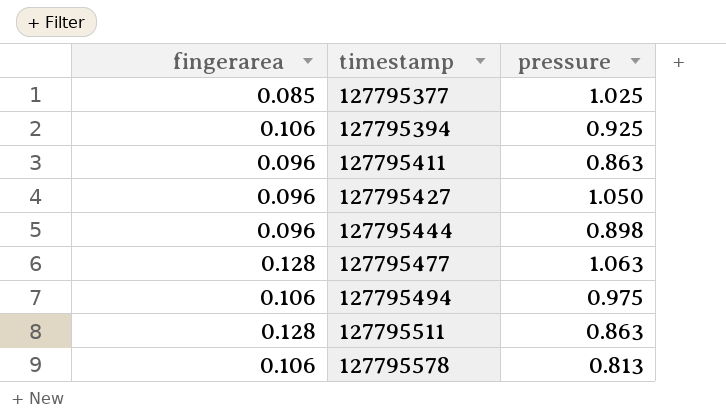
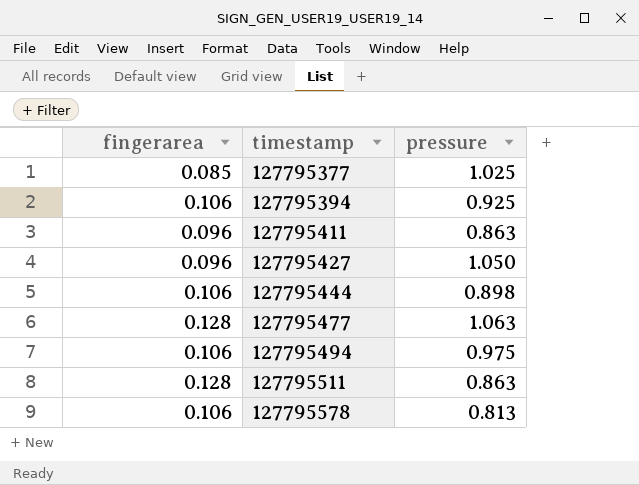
127795444 | fingerarea: 0.096 -> 0.106

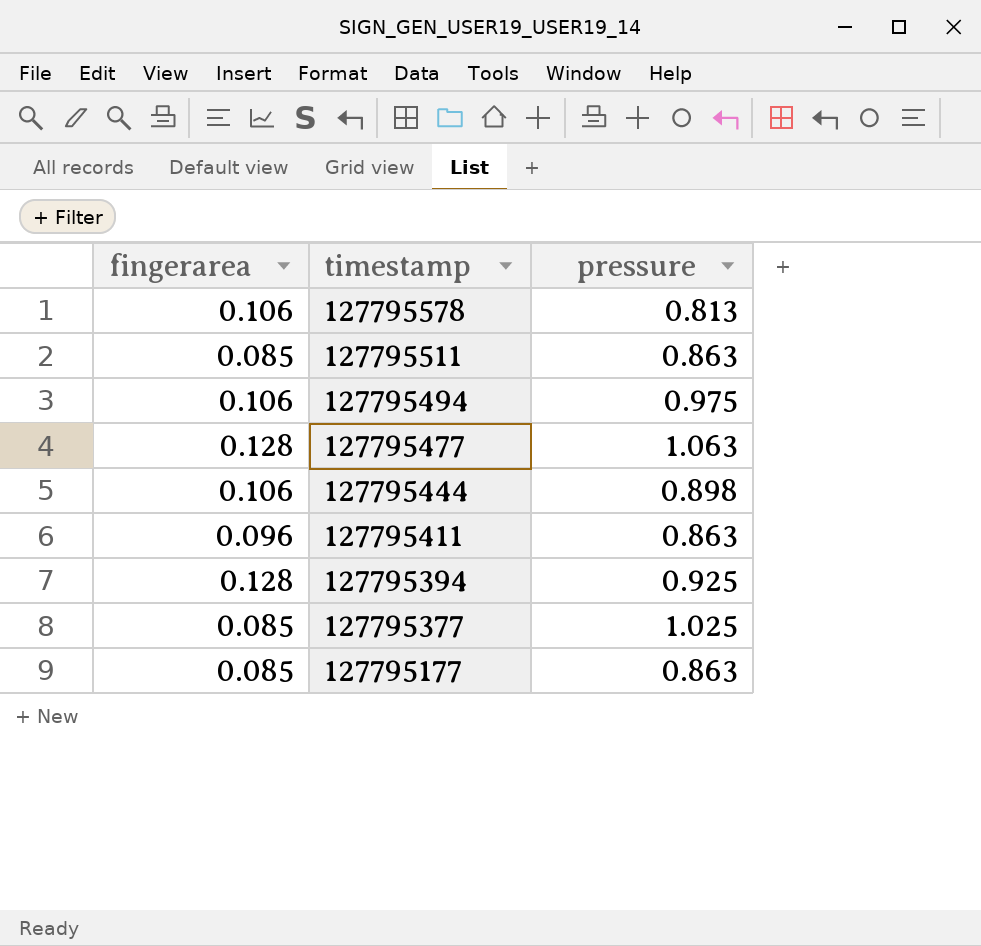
row order: timestamp ascending -> timestamp descending
row 127795427: 0.096 | 1.050 -> none
127795511 | fingerarea: 0.128 -> 0.085
127795394 | fingerarea: 0.106 -> 0.128
row 127795177: none -> 0.085 | 0.863

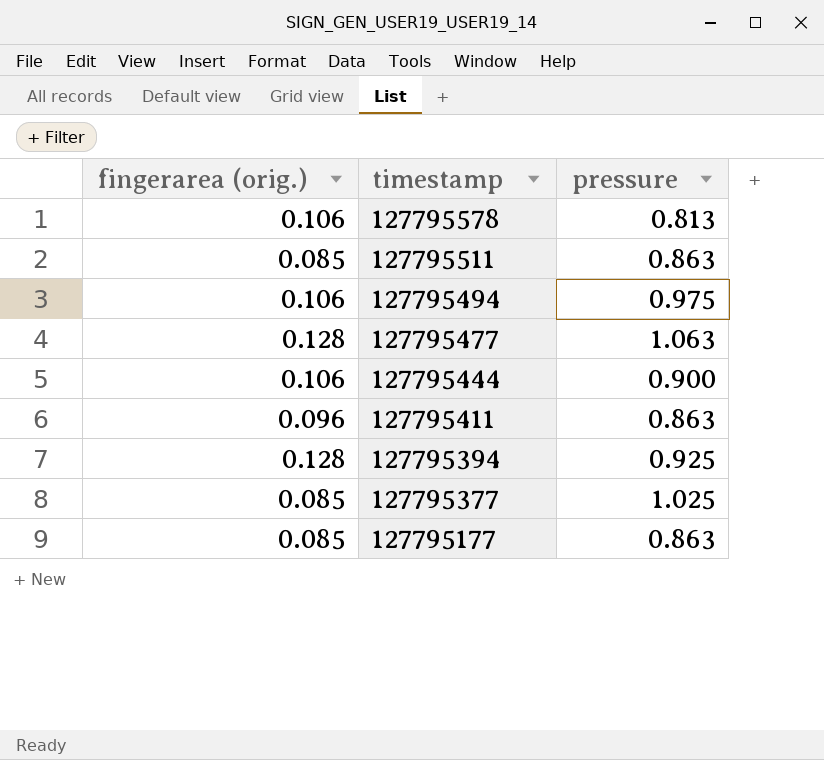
column name: fingerarea -> fingerarea (orig.)
127795444 | pressure: 0.898 -> 0.900

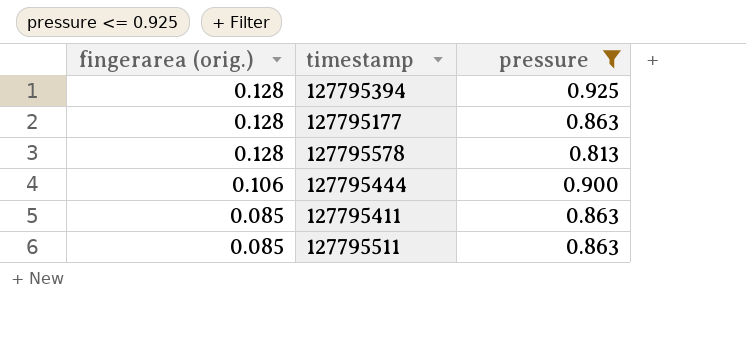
filter: none -> pressure <= 0.925
row order: timestamp descending -> fingerarea (orig.) descending
127795177 | fingerarea (orig.): 0.085 -> 0.128
127795578 | fingerarea (orig.): 0.106 -> 0.128
127795411 | fingerarea (orig.): 0.096 -> 0.085

